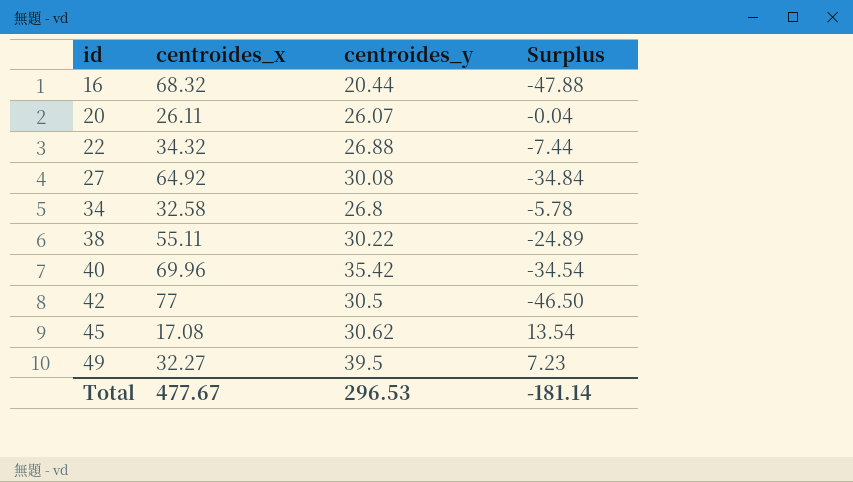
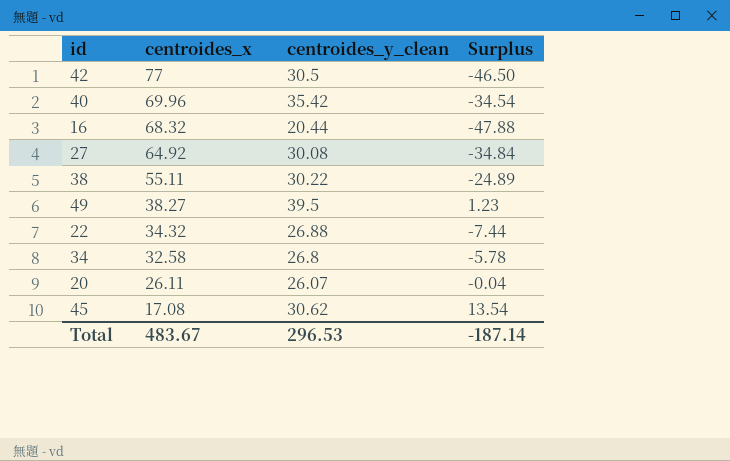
row order: id ascending -> centroides_x descending
column name: centroides_y -> centroides_y_clean
49 | centroides_x: 32.27 -> 38.27
49 | Surplus: 7.23 -> 1.23
Total | centroides_x: 477.67 -> 483.67
Total | Surplus: -181.14 -> -187.14

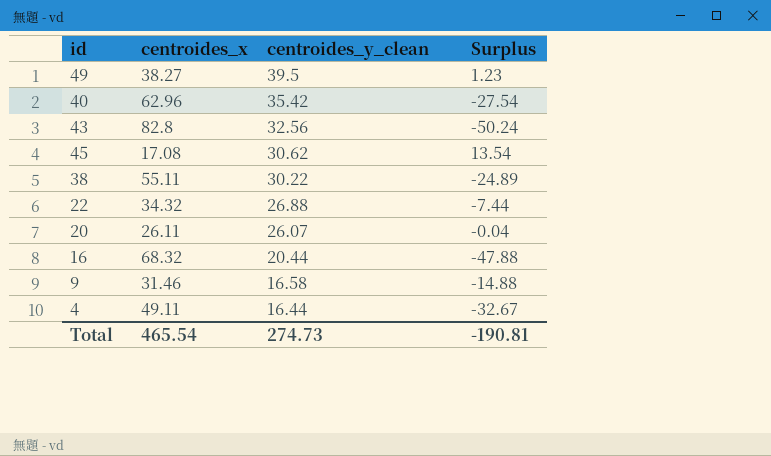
row order: centroides_x descending -> centroides_y_clean descending
row 42: 77 | 30.5 | -46.50 -> none
row 27: 64.92 | 30.08 | -34.84 -> none
row 34: 32.58 | 26.8 | -5.78 -> none
40 | centroides_x: 69.96 -> 62.96
40 | Surplus: -34.54 -> -27.54
row 43: none -> 82.8 | 32.56 | -50.24
row 9: none -> 31.46 | 16.58 | -14.88
row 4: none -> 49.11 | 16.44 | -32.67
Total | centroides_x: 483.67 -> 465.54
Total | centroides_y_clean: 296.53 -> 274.73
Total | Surplus: -187.14 -> -190.81

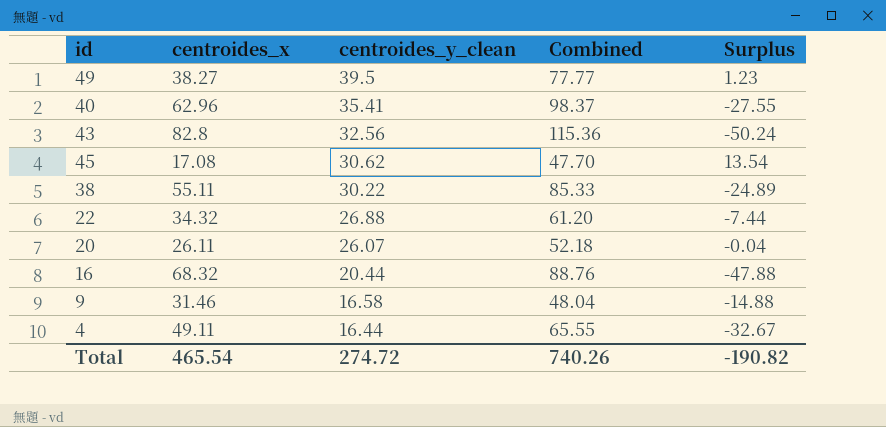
column Combined | formula: none -> [centroides_x] + [centroides_y_clean]
40 | centroides_y_clean: 35.42 -> 35.41
40 | Surplus: -27.54 -> -27.55
Total | centroides_y_clean: 274.73 -> 274.72
Total | Surplus: -190.81 -> -190.82

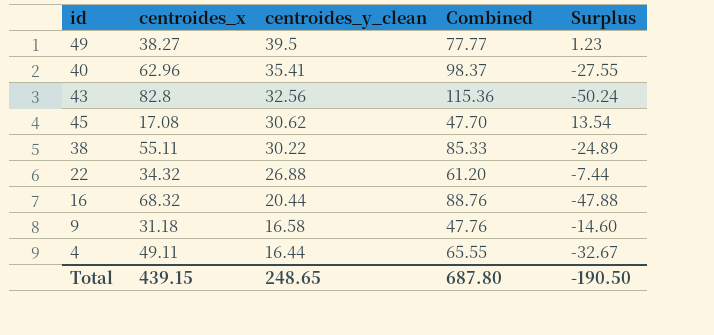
row 20: 26.11 | 26.07 | 52.18 | -0.04 -> none
9 | centroides_x: 31.46 -> 31.18
9 | Combined: 48.04 -> 47.76
9 | Surplus: -14.88 -> -14.60
Total | centroides_x: 465.54 -> 439.15
Total | centroides_y_clean: 274.72 -> 248.65
Total | Combined: 740.26 -> 687.80
Total | Surplus: -190.82 -> -190.50

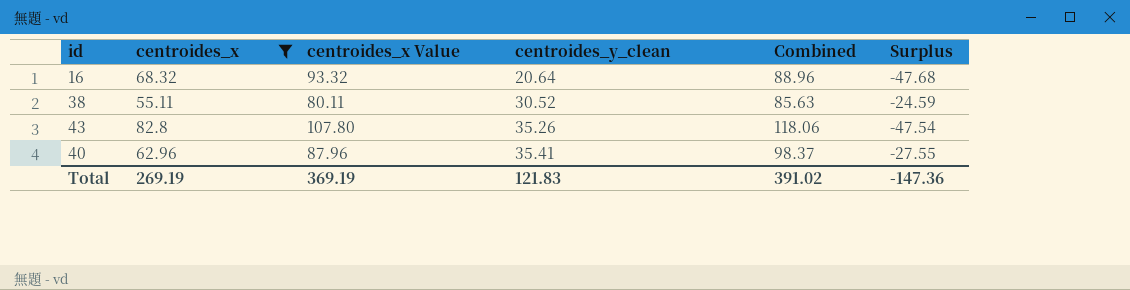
filter: none -> centroides_x >= 55.11
row order: centroides_y_clean descending -> centroides_y_clean ascending
column centroides_x Value | formula: none -> [centroides_x] + 25
16 | centroides_y_clean: 20.44 -> 20.64
16 | Combined: 88.76 -> 88.96
16 | Surplus: -47.88 -> -47.68
38 | centroides_y_clean: 30.22 -> 30.52
38 | Combined: 85.33 -> 85.63
38 | Surplus: -24.89 -> -24.59
43 | centroides_y_clean: 32.56 -> 35.26
43 | Combined: 115.36 -> 118.06
43 | Surplus: -50.24 -> -47.54
Total | centroides_x: 439.15 -> 269.19
Total | centroides_y_clean: 248.65 -> 121.83
Total | Combined: 687.80 -> 391.02
Total | Surplus: -190.50 -> -147.36

